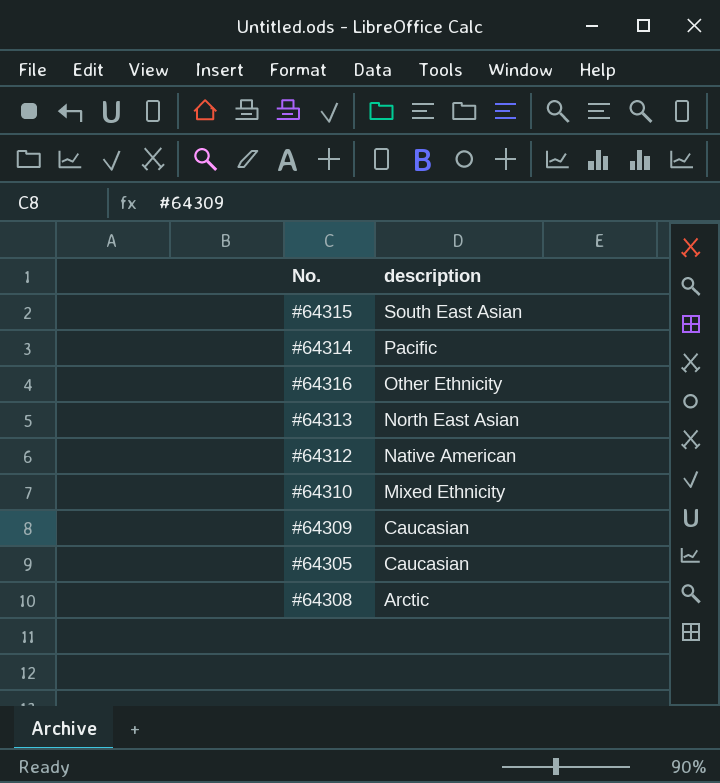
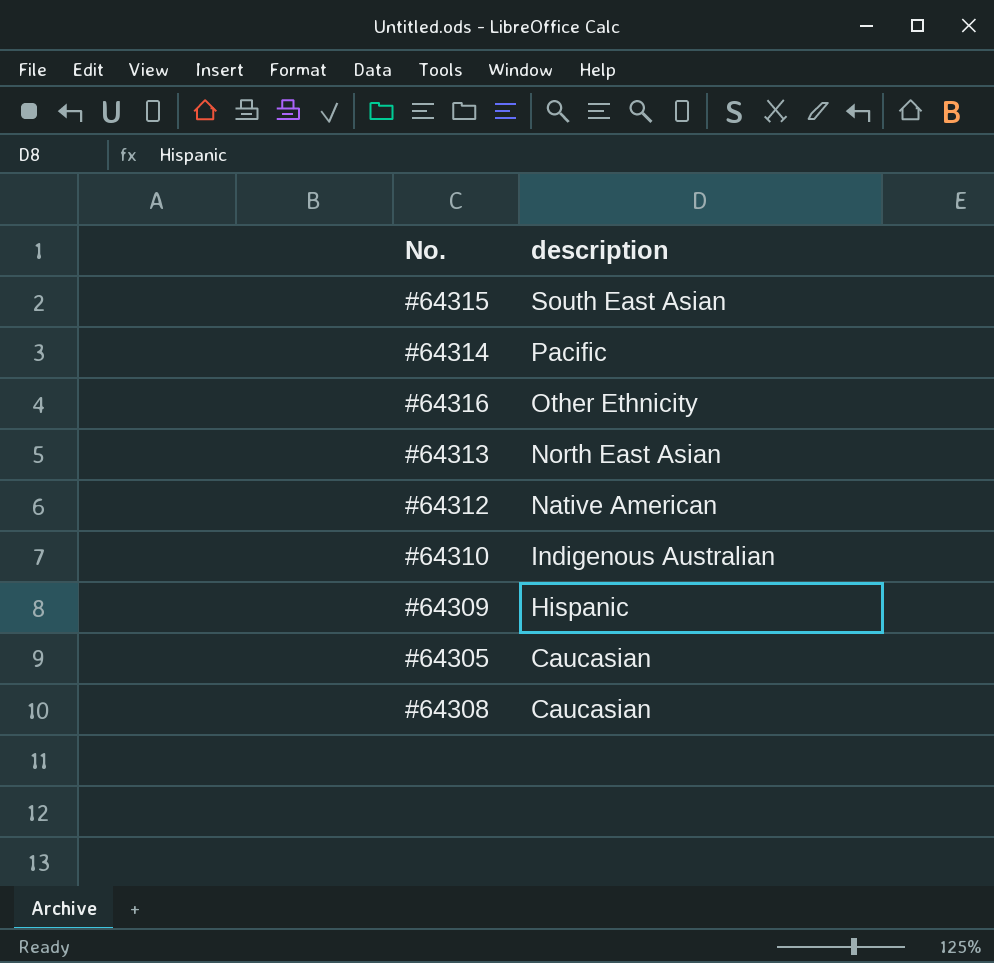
#64310 | description: Mixed Ethnicity -> Indigenous Australian
#64309 | description: Caucasian -> Hispanic
#64308 | description: Arctic -> Caucasian

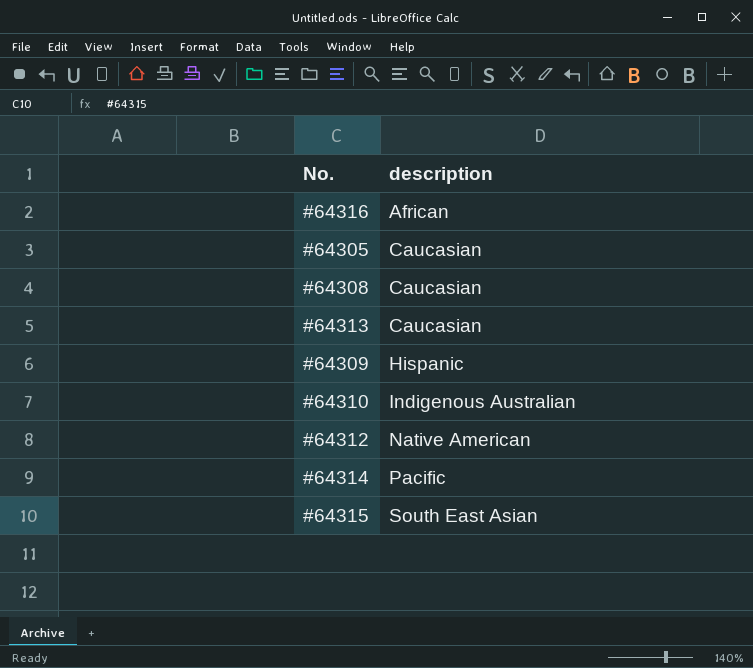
row order: description descending -> description ascending
#64316 | description: Other Ethnicity -> African
#64313 | description: North East Asian -> Caucasian

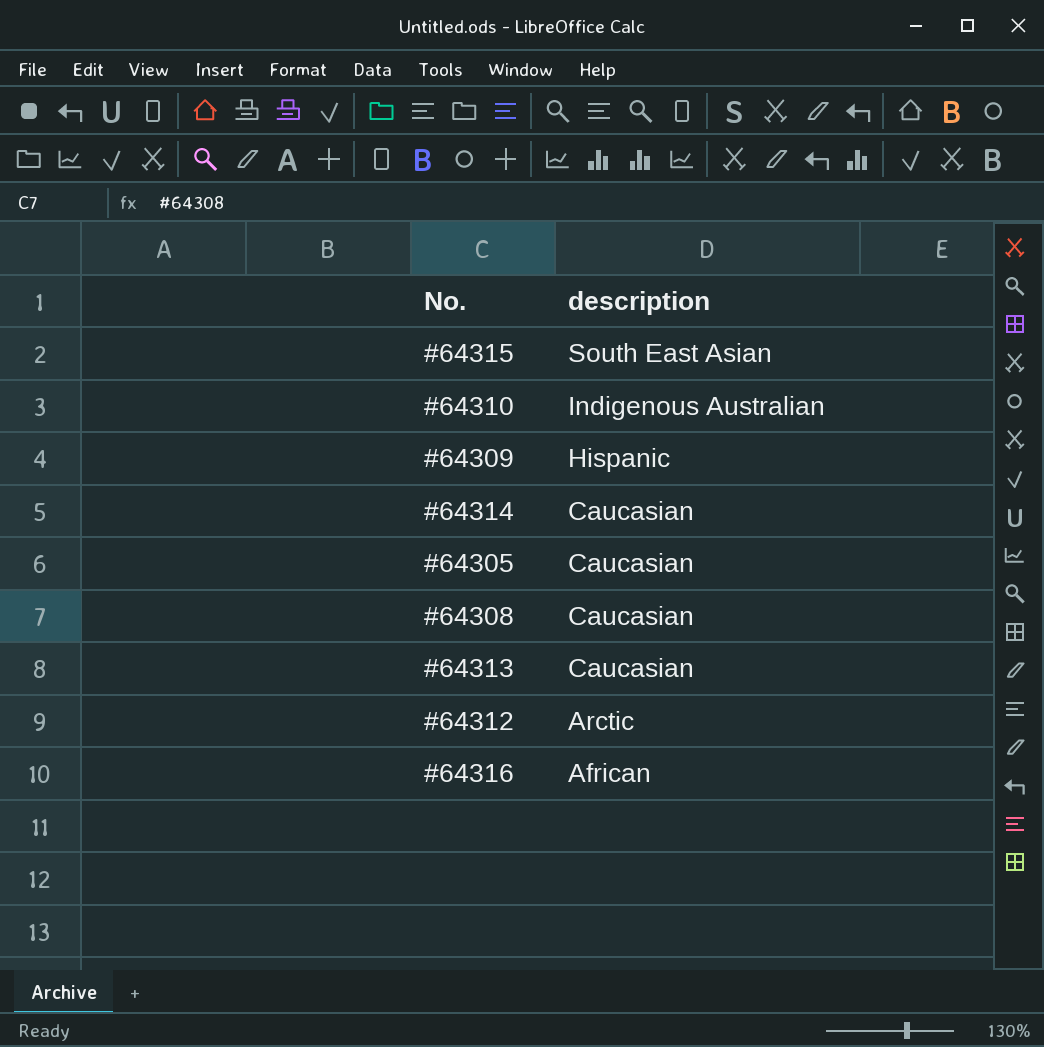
row order: description ascending -> description descending
#64314 | description: Pacific -> Caucasian
#64312 | description: Native American -> Arctic

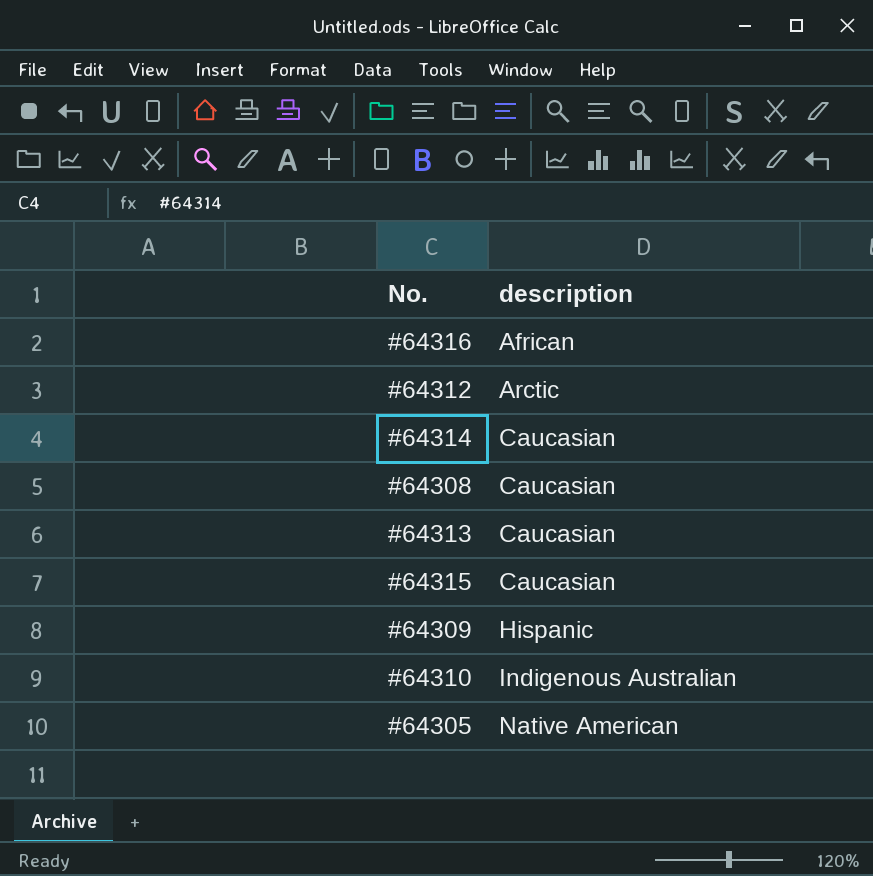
row order: description descending -> description ascending
#64315 | description: South East Asian -> Caucasian
#64305 | description: Caucasian -> Native American

